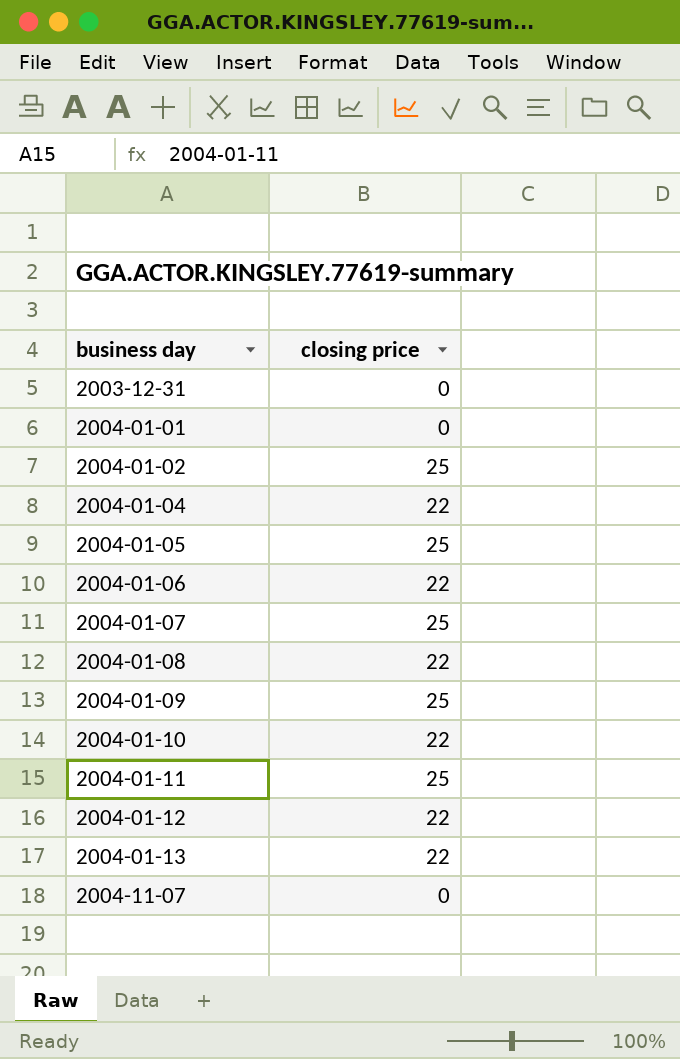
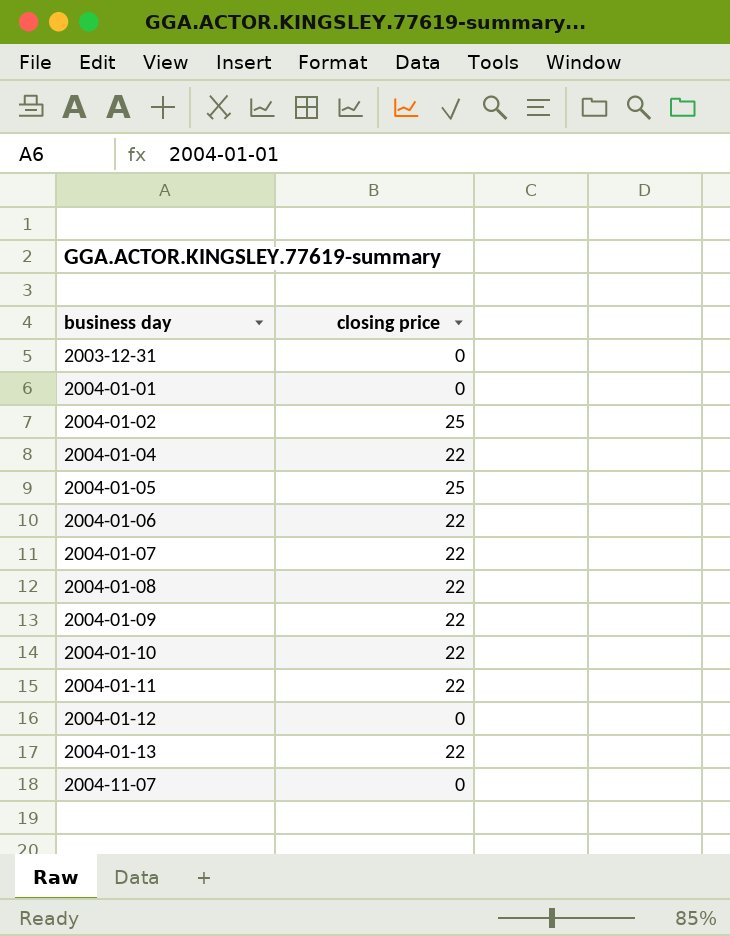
2004-01-07 | closing price: 25 -> 22
2004-01-09 | closing price: 25 -> 22
2004-01-11 | closing price: 25 -> 22
2004-01-12 | closing price: 22 -> 0

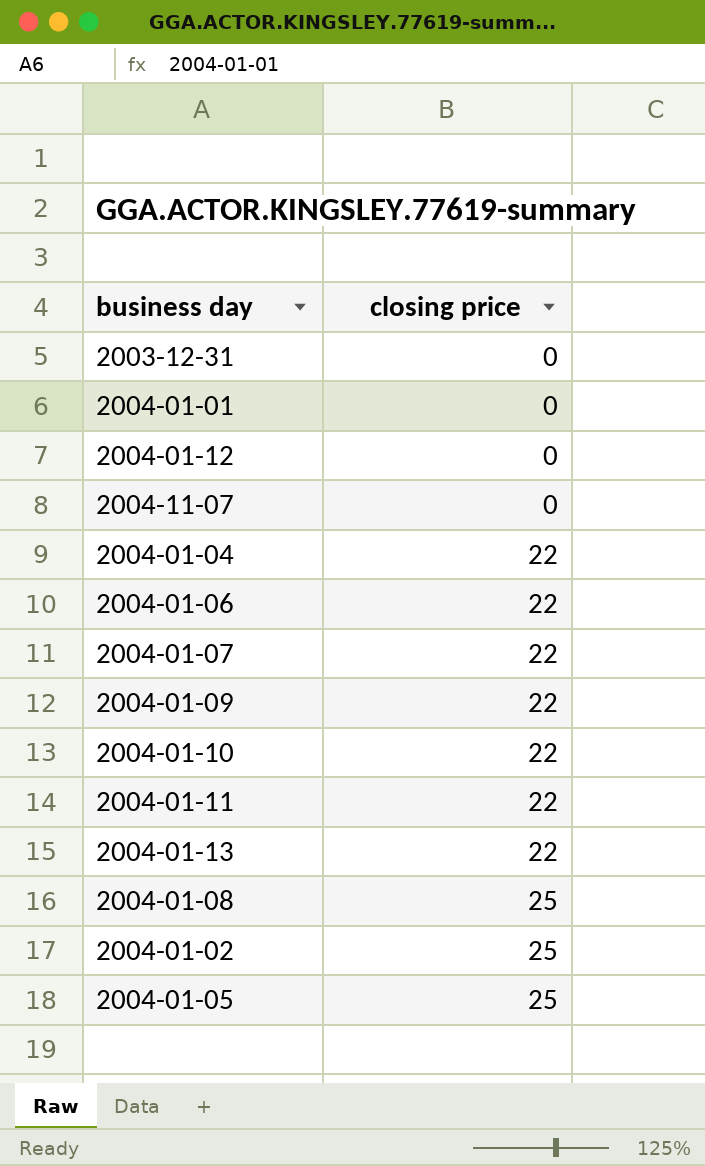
row order: business day ascending -> closing price ascending
2004-01-08 | closing price: 22 -> 25

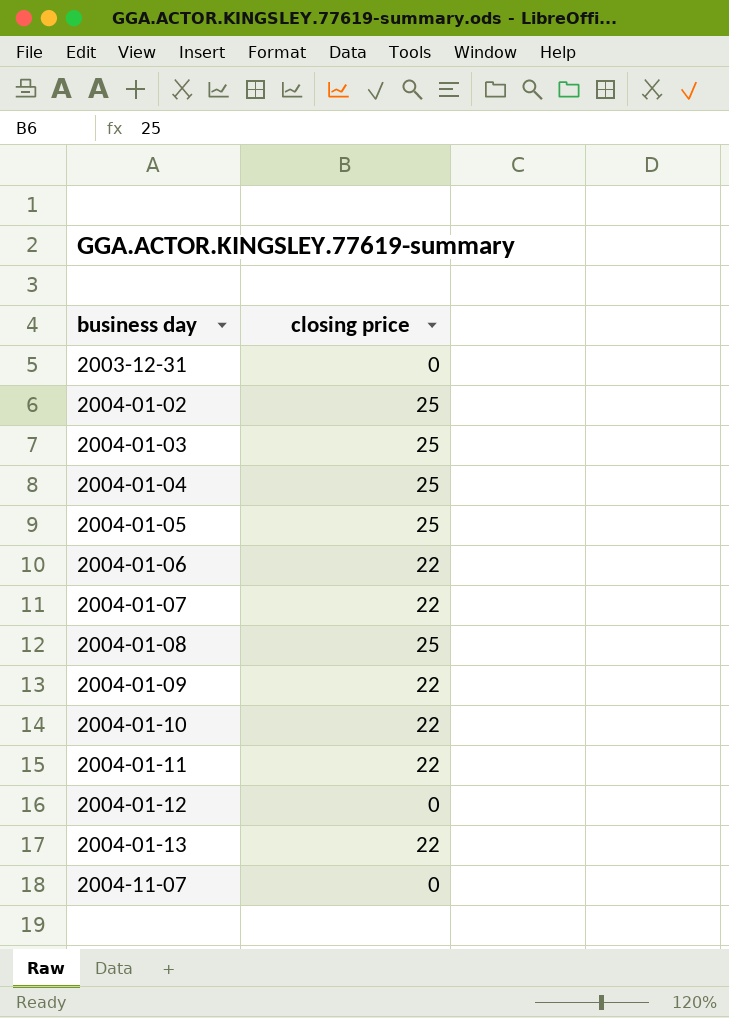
row order: closing price ascending -> business day ascending
row 2004-01-01: 0 -> none
row 2004-01-03: none -> 25
2004-01-04 | closing price: 22 -> 25

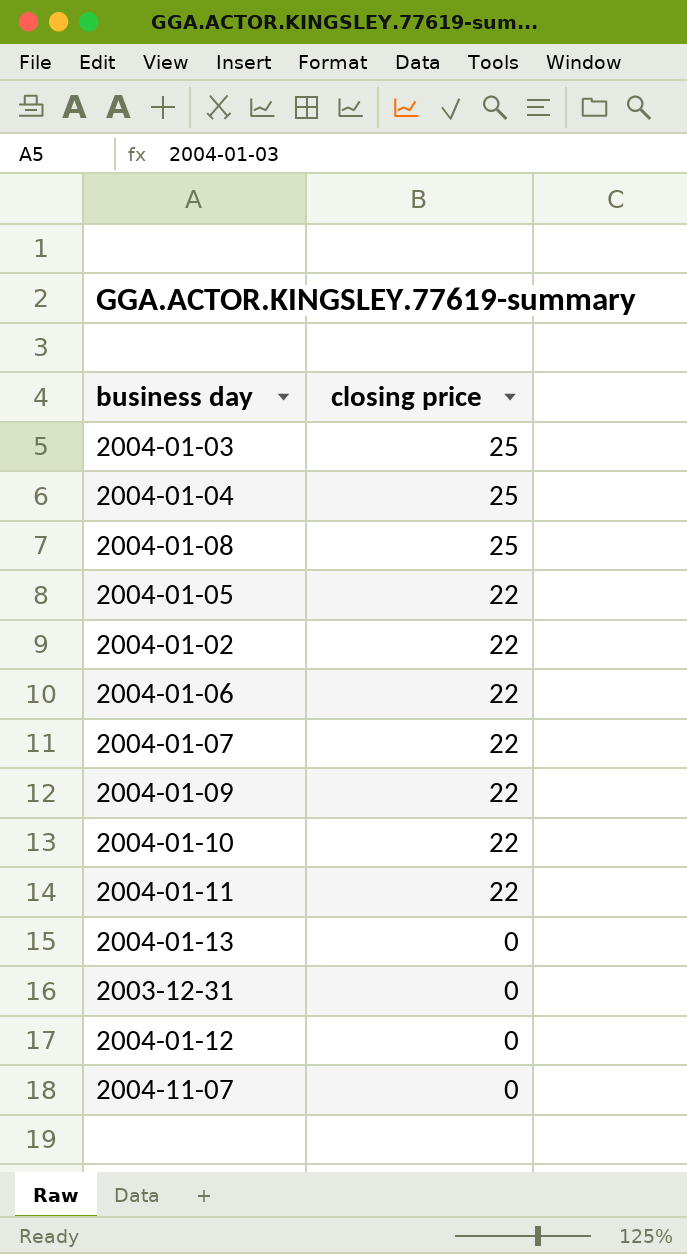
row order: business day ascending -> closing price descending
2004-01-05 | closing price: 25 -> 22
2004-01-02 | closing price: 25 -> 22
2004-01-13 | closing price: 22 -> 0

